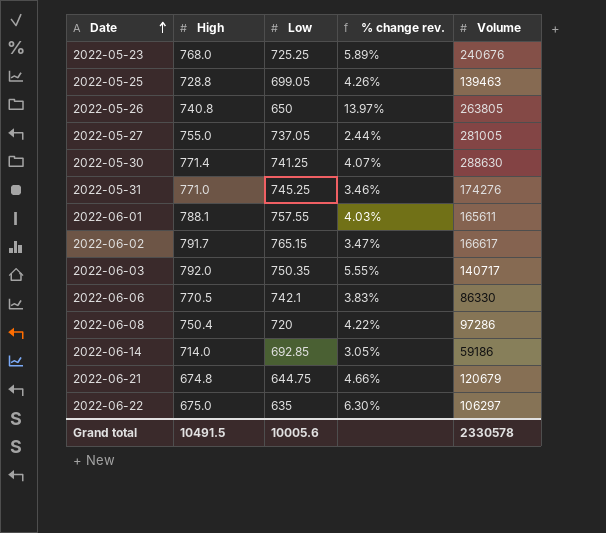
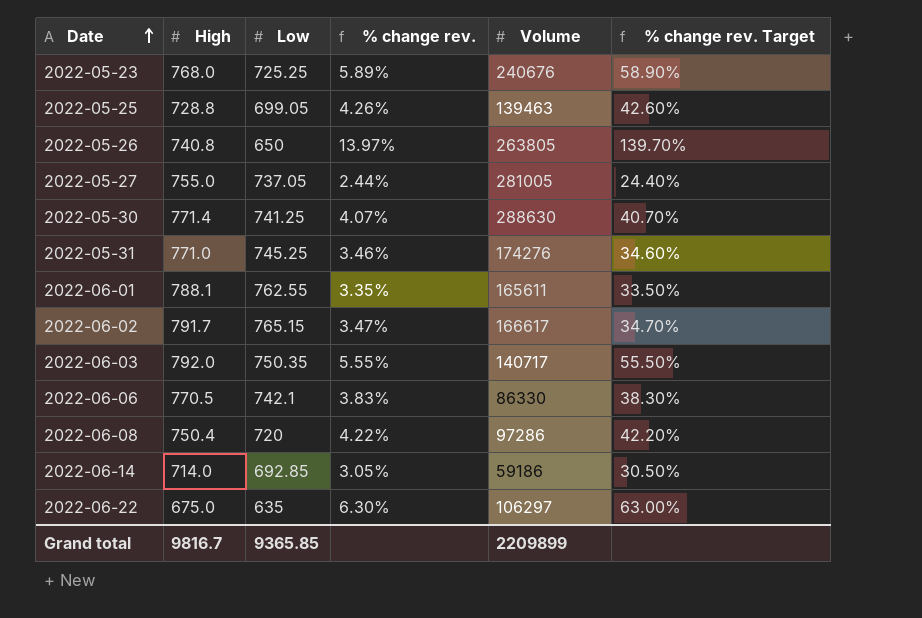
column % change rev. Target | formula: none -> [% change rev.] * 10
row 2022-06-21: 674.8 | 644.75 | 4.66% | 120679 -> none
2022-06-01 | Low: 757.55 -> 762.55
2022-06-01 | % change rev.: 4.03% -> 3.35%
Grand total | High: 10491.5 -> 9816.7
Grand total | Low: 10005.6 -> 9365.85
Grand total | Volume: 2330578 -> 2209899

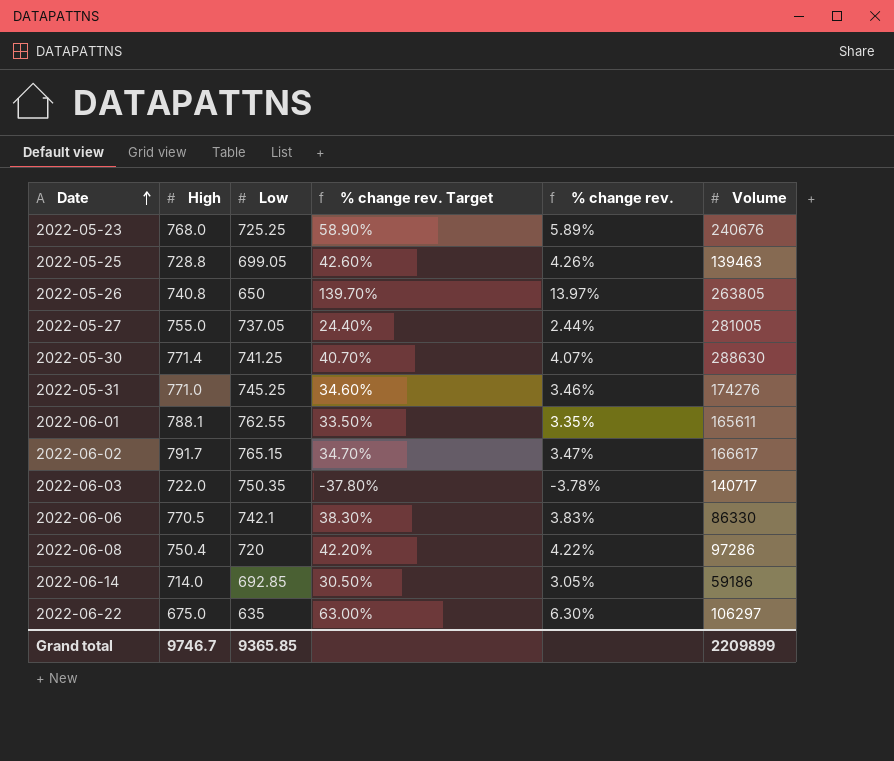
column % change rev. Target | position: 6 -> 4
2022-06-03 | High: 792.0 -> 722.0
2022-06-03 | % change rev. Target: 55.50% -> -37.80%
2022-06-03 | % change rev.: 5.55% -> -3.78%
Grand total | High: 9816.7 -> 9746.7

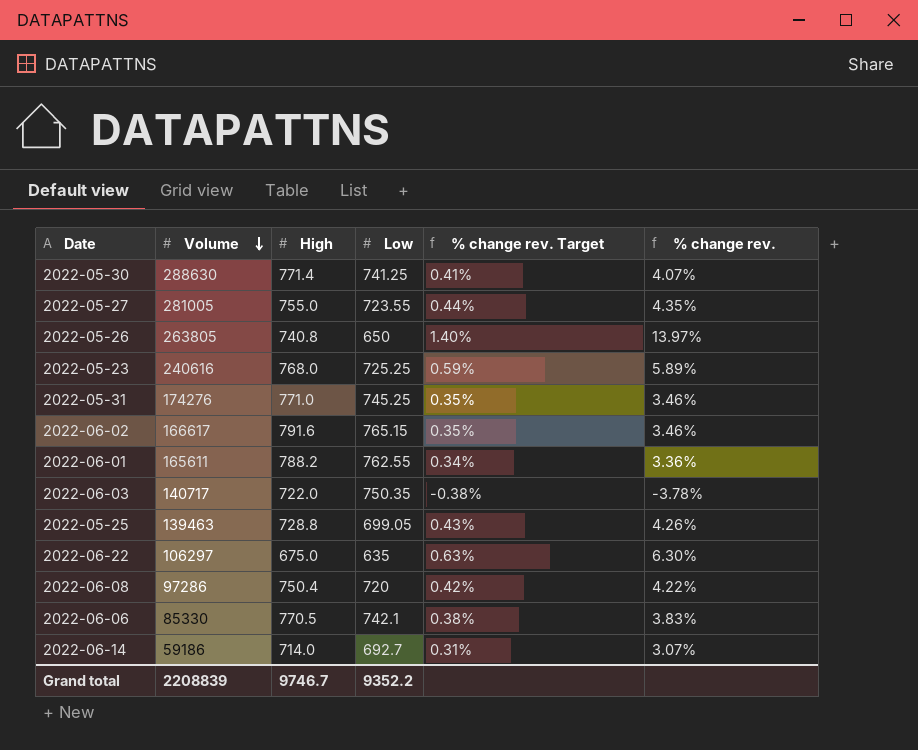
row order: Date ascending -> Volume descending
column Volume | position: 6 -> 2
column % change rev. Target | formula: [% change rev.] * 10 -> [% change rev.] * 0.1
2022-05-27 | Low: 737.05 -> 723.55
2022-05-27 | % change rev.: 2.44% -> 4.35%
2022-05-23 | Volume: 240676 -> 240616
2022-06-02 | High: 791.7 -> 791.6
2022-06-02 | % change rev.: 3.47% -> 3.46%
2022-06-01 | High: 788.1 -> 788.2
2022-06-01 | % change rev.: 3.35% -> 3.36%
2022-06-06 | Volume: 86330 -> 85330
2022-06-14 | Low: 692.85 -> 692.7
2022-06-14 | % change rev.: 3.05% -> 3.07%
Grand total | Volume: 2209899 -> 2208839
Grand total | Low: 9365.85 -> 9352.2

